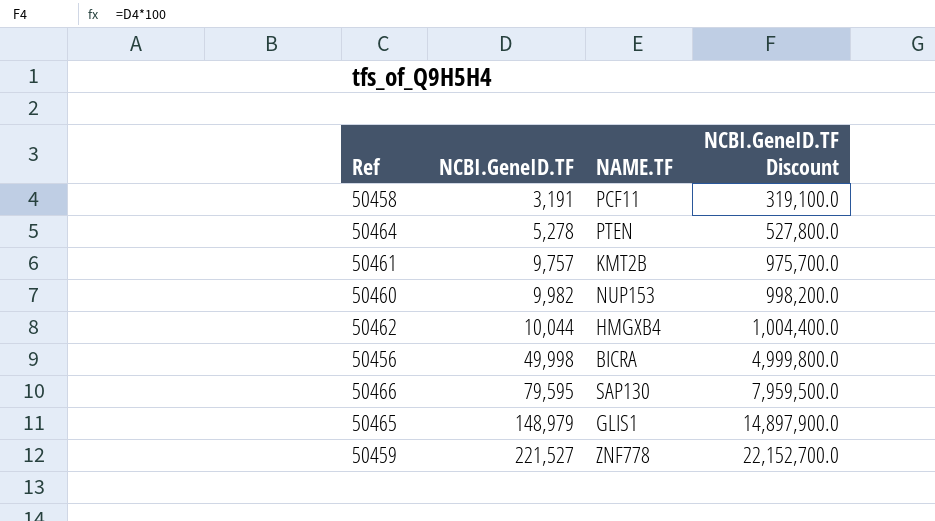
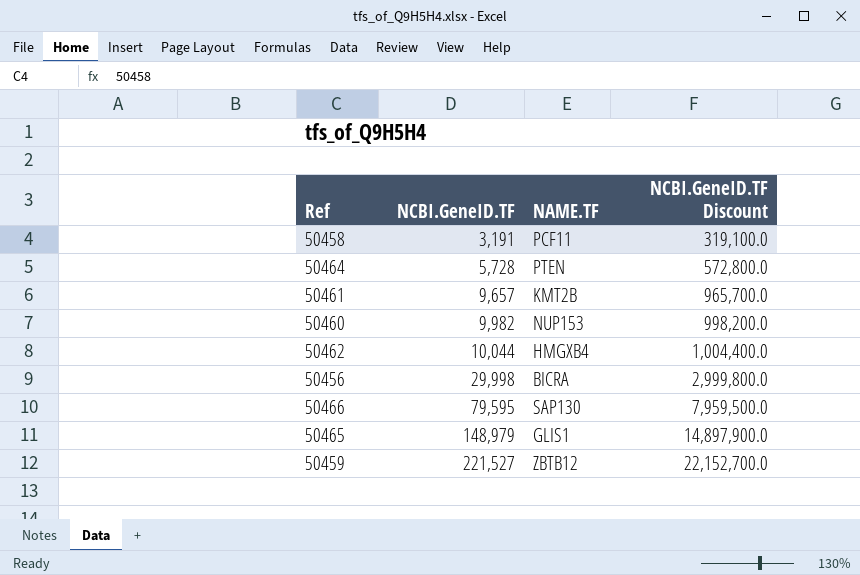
50464 | NCBI.GeneID.TF: 5,278 -> 5,728
50464 | NCBI.GeneID.TF Discount: 527,800.0 -> 572,800.0
50461 | NCBI.GeneID.TF: 9,757 -> 9,657
50461 | NCBI.GeneID.TF Discount: 975,700.0 -> 965,700.0
50456 | NCBI.GeneID.TF: 49,998 -> 29,998
50456 | NCBI.GeneID.TF Discount: 4,999,800.0 -> 2,999,800.0
50459 | NAME.TF: ZNF778 -> ZBTB12

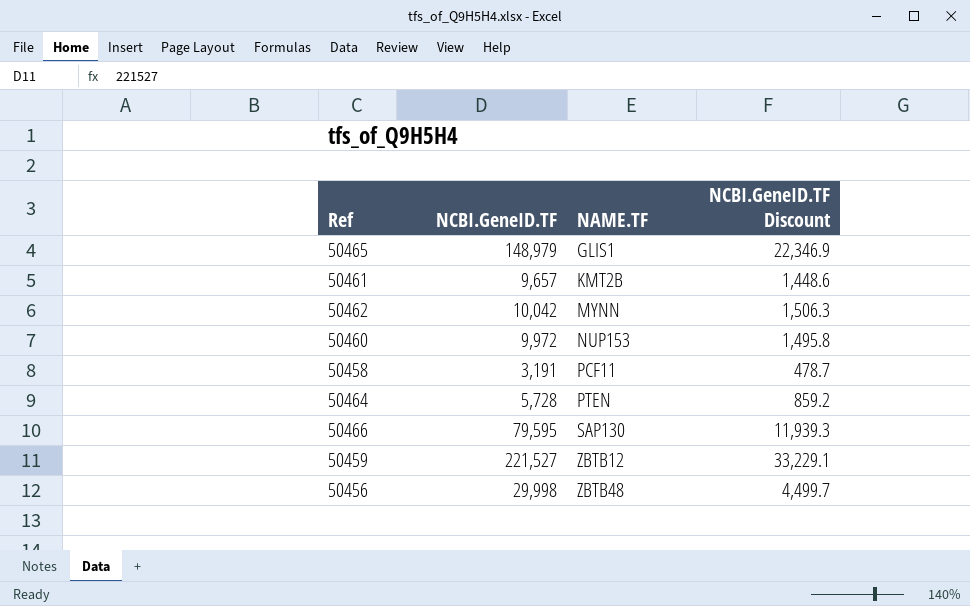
row order: NCBI.GeneID.TF ascending -> NAME.TF ascending
column NCBI.GeneID.TF Discount | formula: [NCBI.GeneID.TF] * 100 -> [NCBI.GeneID.TF] * 0.15
50462 | NCBI.GeneID.TF: 10,044 -> 10,042
50462 | NAME.TF: HMGXB4 -> MYNN
50460 | NCBI.GeneID.TF: 9,982 -> 9,972
50456 | NAME.TF: BICRA -> ZBTB48

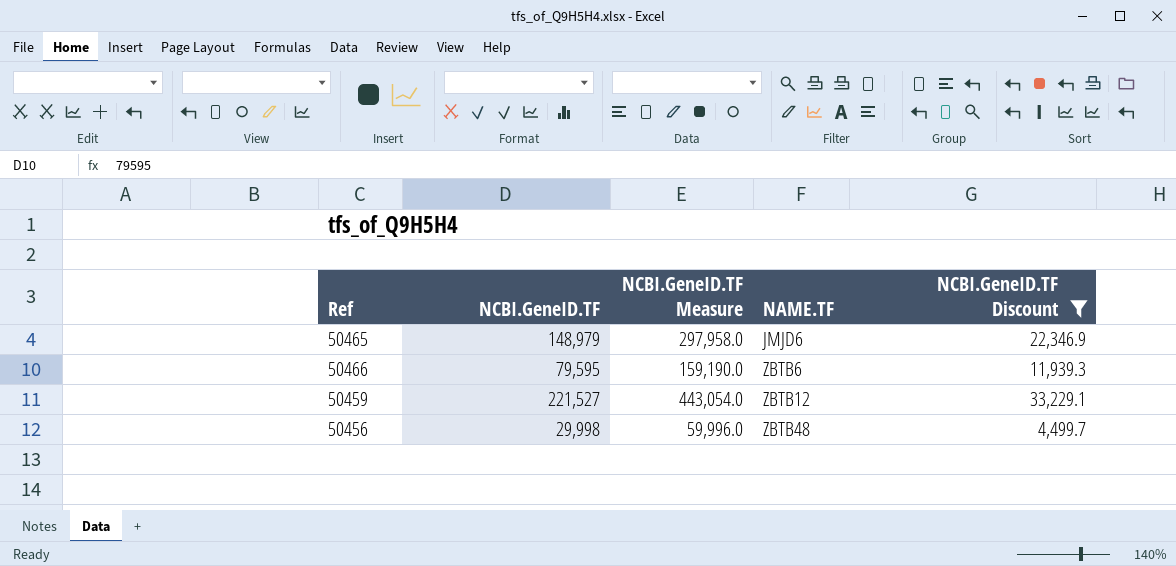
filter: none -> NCBI.GeneID.TF Discount >= 4,499.7
column NCBI.GeneID.TF Measure | formula: none -> [NCBI.GeneID.TF] * 2
50465 | NAME.TF: GLIS1 -> JMJD6
50466 | NAME.TF: SAP130 -> ZBTB6

